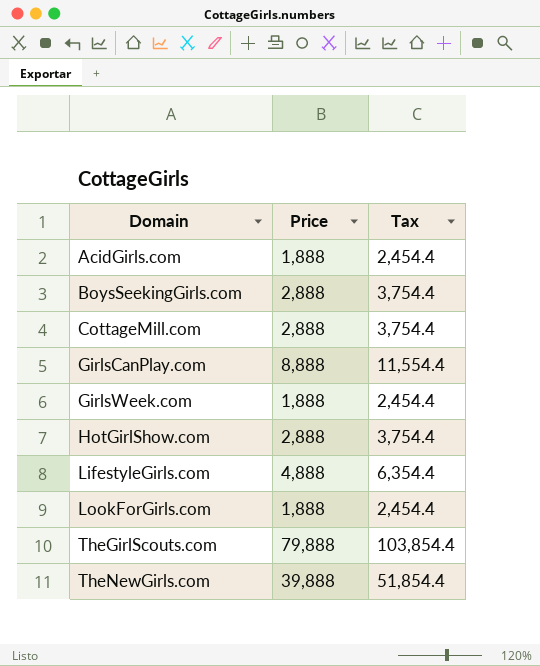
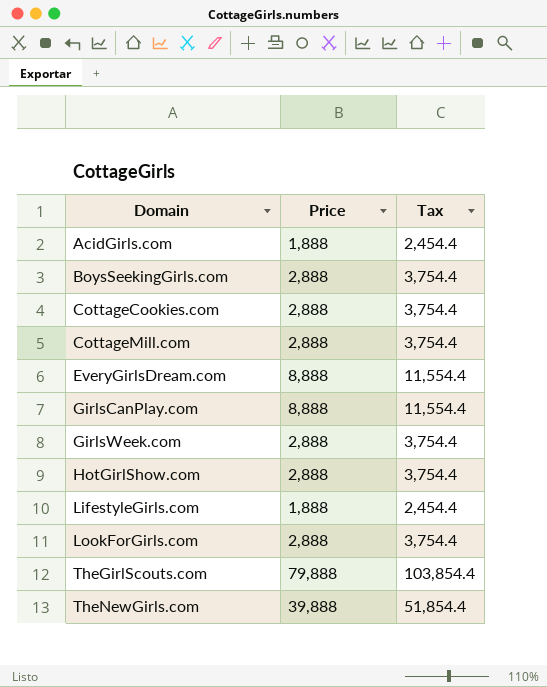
row CottageCookies.com: none -> 2,888 | 3,754.4
row EveryGirlsDream.com: none -> 8,888 | 11,554.4
GirlsWeek.com | Price: 1,888 -> 2,888
GirlsWeek.com | Tax: 2,454.4 -> 3,754.4
LifestyleGirls.com | Price: 4,888 -> 1,888
LifestyleGirls.com | Tax: 6,354.4 -> 2,454.4
LookForGirls.com | Price: 1,888 -> 2,888
LookForGirls.com | Tax: 2,454.4 -> 3,754.4

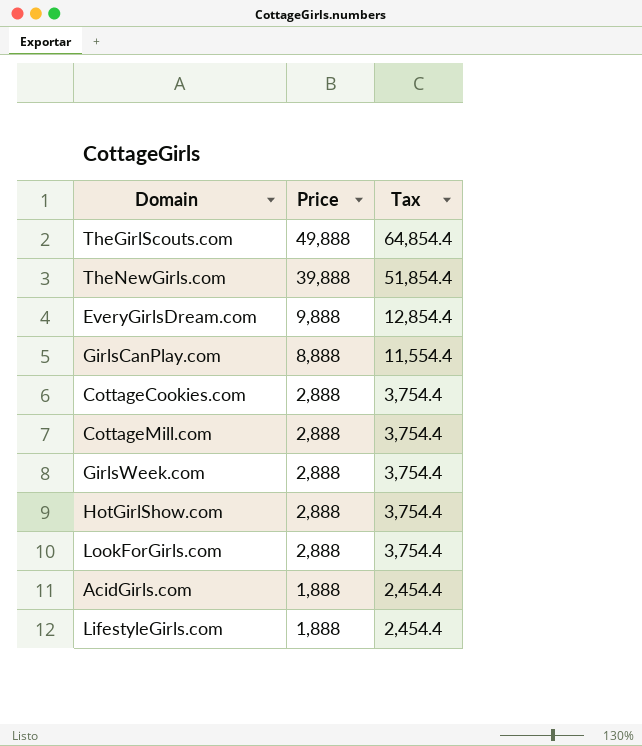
row order: Domain ascending -> Price descending
row BoysSeekingGirls.com: 2,888 | 3,754.4 -> none
TheGirlScouts.com | Price: 79,888 -> 49,888
TheGirlScouts.com | Tax: 103,854.4 -> 64,854.4
EveryGirlsDream.com | Price: 8,888 -> 9,888
EveryGirlsDream.com | Tax: 11,554.4 -> 12,854.4

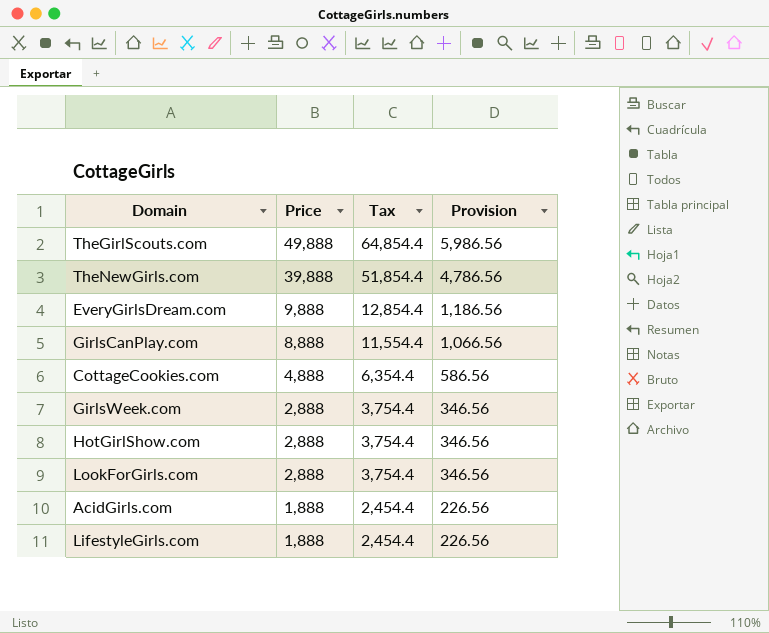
column Provision | formula: none -> [Price] * 0.12
row CottageMill.com: 2,888 | 3,754.4 -> none
CottageCookies.com | Price: 2,888 -> 4,888
CottageCookies.com | Tax: 3,754.4 -> 6,354.4

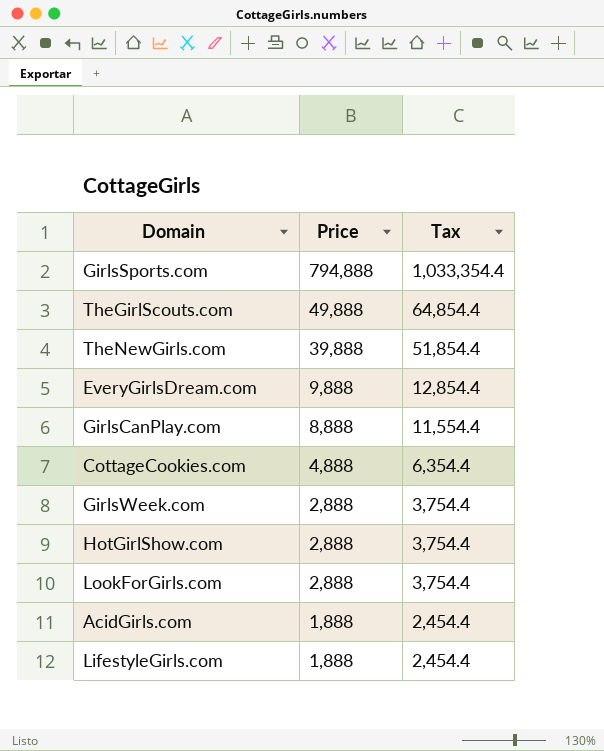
column Provision | formula: [Price] * 0.12 -> none
row GirlsSports.com: none -> 794,888 | 1,033,354.4

